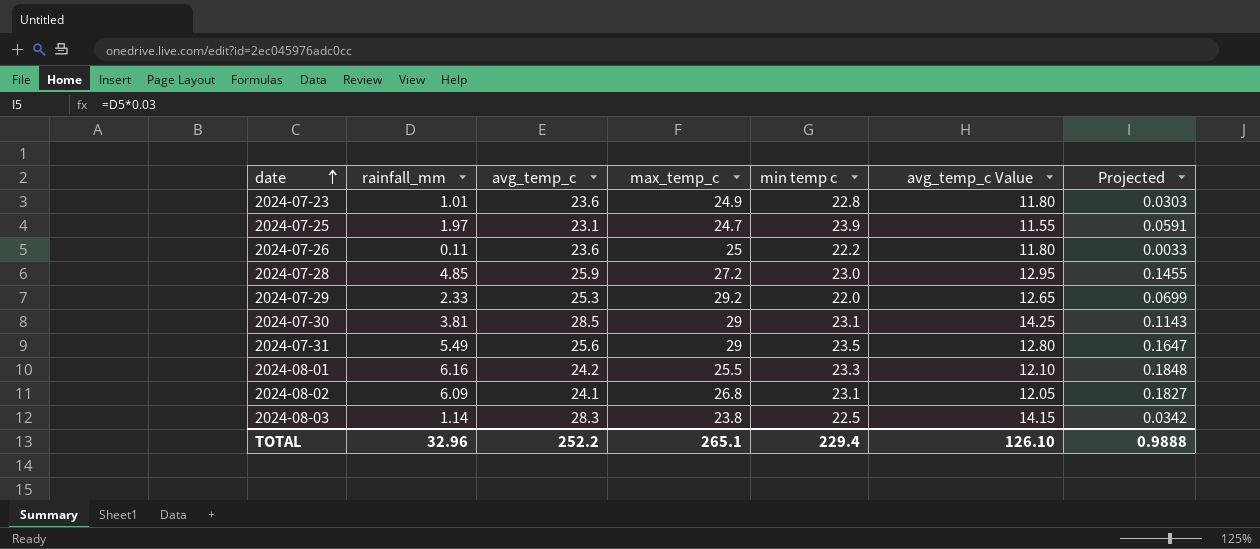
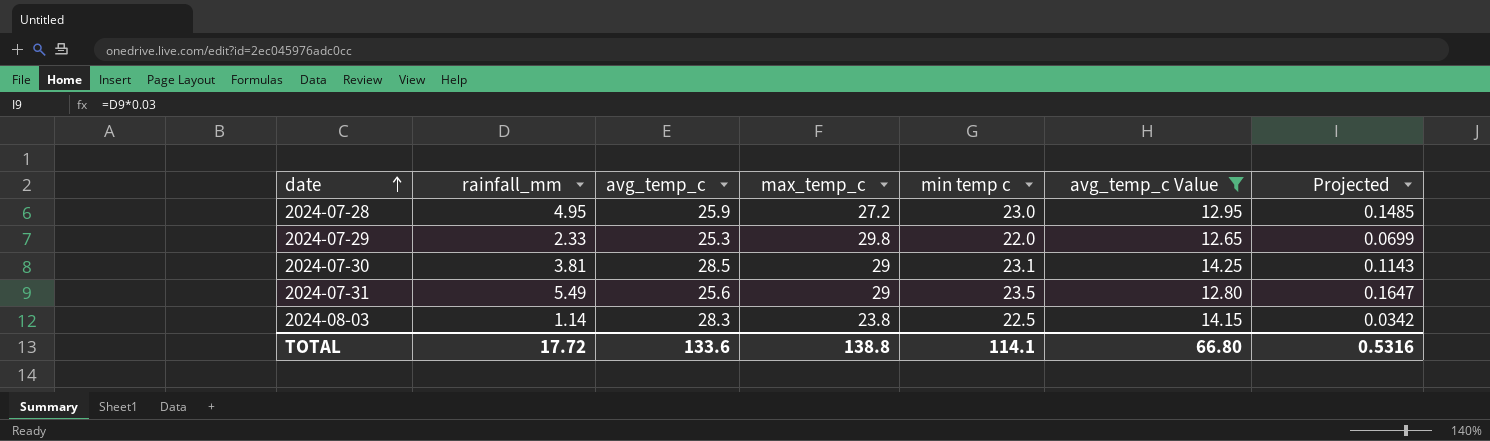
filter: none -> avg_temp_c Value >= 12.65
2024-07-28 | rainfall_mm: 4.85 -> 4.95
2024-07-28 | Projected: 0.1455 -> 0.1485
2024-07-29 | max_temp_c: 29.2 -> 29.8
TOTAL | rainfall_mm: 32.96 -> 17.72
TOTAL | avg_temp_c: 252.2 -> 133.6
TOTAL | max_temp_c: 265.1 -> 138.8
TOTAL | min temp c: 229.4 -> 114.1
TOTAL | avg_temp_c Value: 126.10 -> 66.80
TOTAL | Projected: 0.9888 -> 0.5316

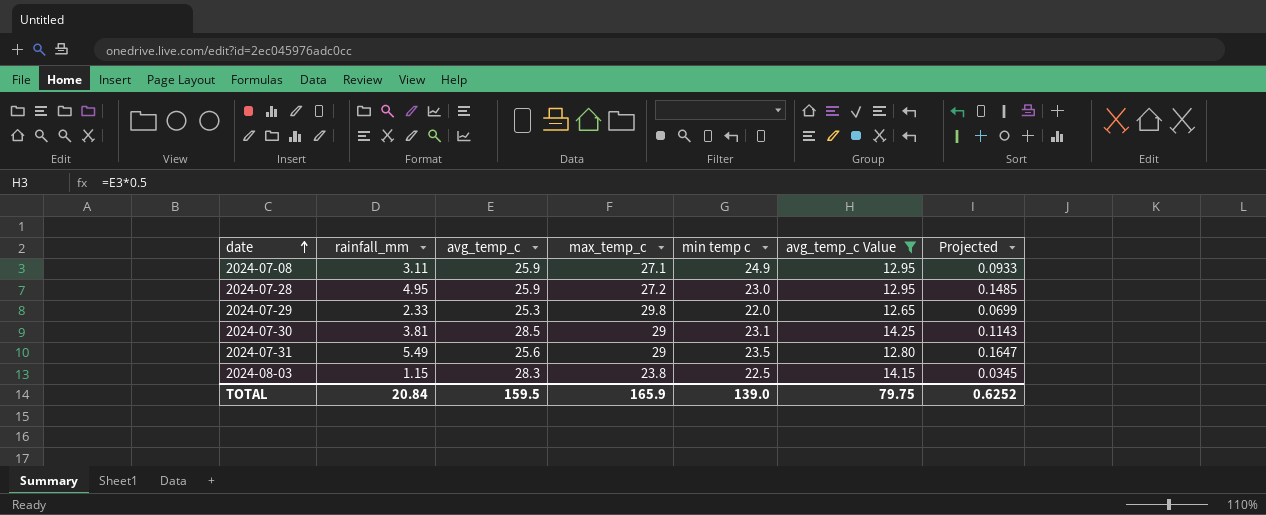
row 2024-07-08: none -> 3.11 | 25.9 | 27.1 | 24.9 | 12.95 | 0.0933
2024-08-03 | rainfall_mm: 1.14 -> 1.15
2024-08-03 | Projected: 0.0342 -> 0.0345
TOTAL | rainfall_mm: 17.72 -> 20.84
TOTAL | avg_temp_c: 133.6 -> 159.5
TOTAL | max_temp_c: 138.8 -> 165.9
TOTAL | min temp c: 114.1 -> 139.0
TOTAL | avg_temp_c Value: 66.80 -> 79.75
TOTAL | Projected: 0.5316 -> 0.6252

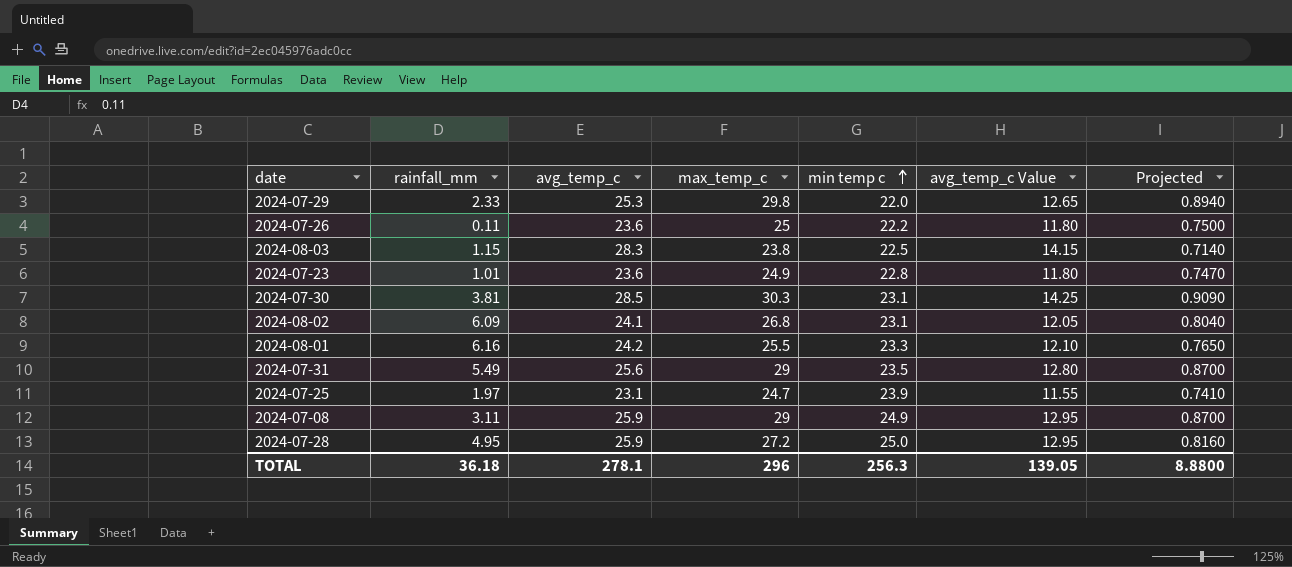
filter: avg_temp_c Value >= 12.65 -> none
row order: date ascending -> min temp c ascending
column Projected | formula: [rainfall_mm] * 0.03 -> [max_temp_c] * 0.03
2024-07-30 | max_temp_c: 29 -> 30.3
2024-07-08 | max_temp_c: 27.1 -> 29
2024-07-28 | min temp c: 23.0 -> 25.0
TOTAL | rainfall_mm: 20.84 -> 36.18
TOTAL | avg_temp_c: 159.5 -> 278.1
TOTAL | max_temp_c: 165.9 -> 296
TOTAL | min temp c: 139.0 -> 256.3
TOTAL | avg_temp_c Value: 79.75 -> 139.05
TOTAL | Projected: 0.6252 -> 8.8800

